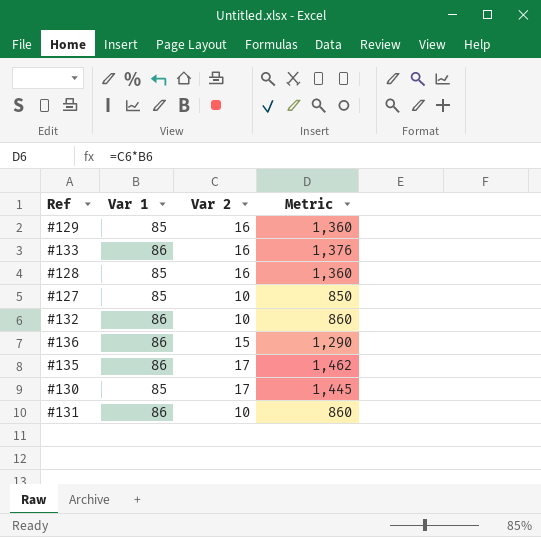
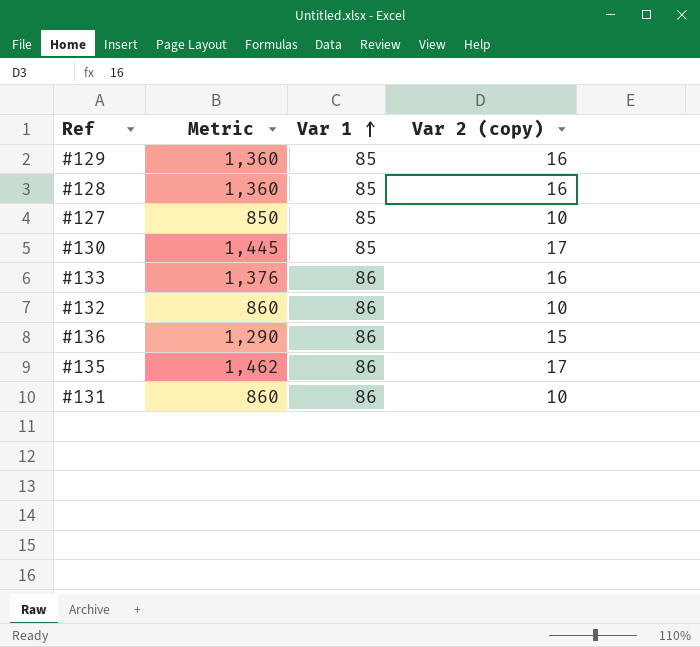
row order: none -> Var 1 ascending
column Metric | position: 4 -> 2
column name: Var 2 -> Var 2 (copy)

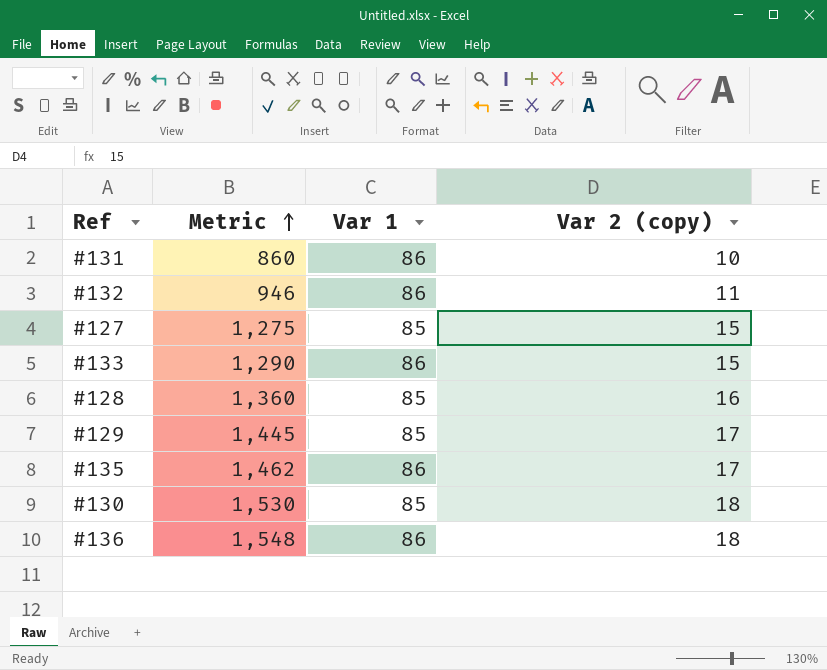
row order: Var 1 ascending -> Metric ascending
#132 | Metric: 860 -> 946
#132 | Var 2 (copy): 10 -> 11
#127 | Metric: 850 -> 1,275
#127 | Var 2 (copy): 10 -> 15
#133 | Metric: 1,376 -> 1,290
#133 | Var 2 (copy): 16 -> 15
#129 | Metric: 1,360 -> 1,445
#129 | Var 2 (copy): 16 -> 17
#130 | Metric: 1,445 -> 1,530
#130 | Var 2 (copy): 17 -> 18
#136 | Metric: 1,290 -> 1,548
#136 | Var 2 (copy): 15 -> 18

